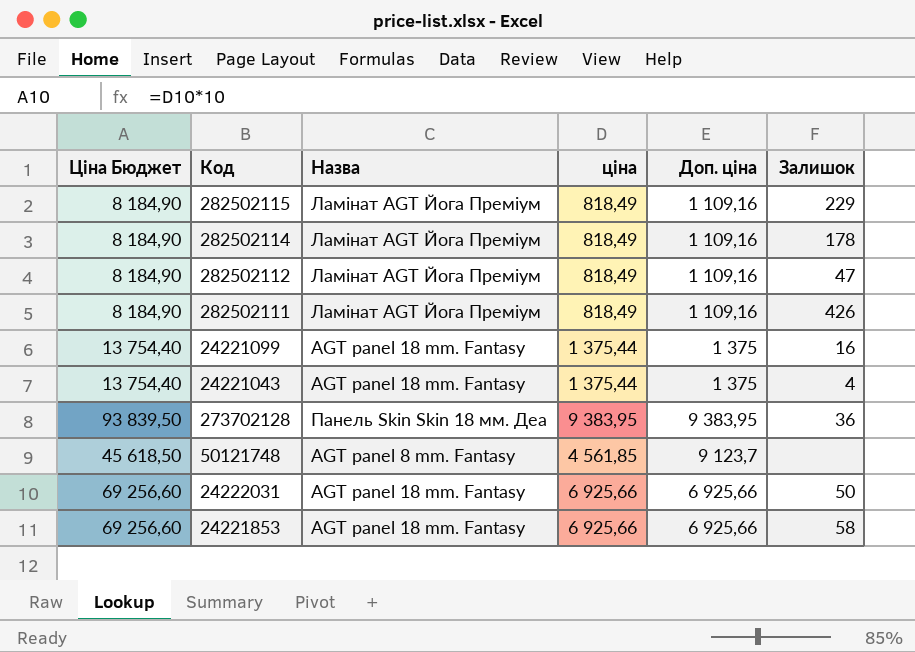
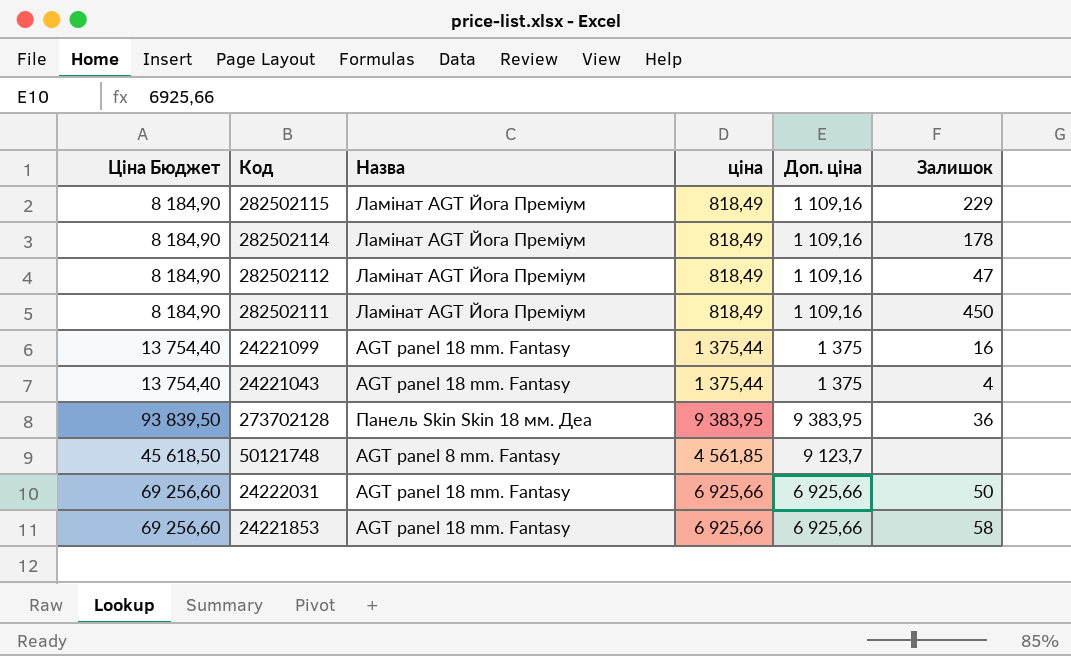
282502111 | Залишок: 426 -> 450

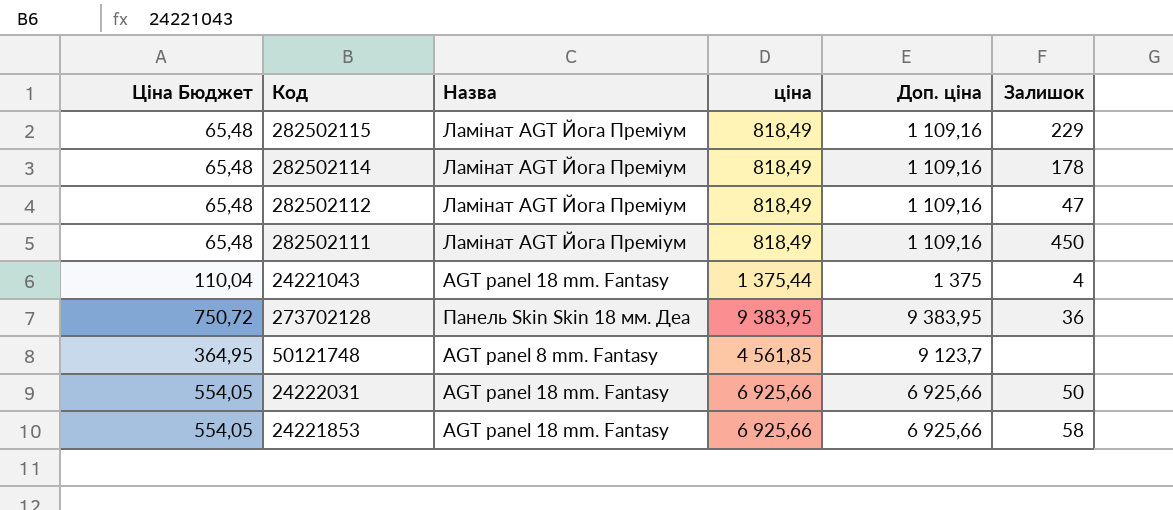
column Ціна Бюджет | formula: [ціна] * 10 -> [ціна] * 0,08
row 24221099: 13 754,40 | AGT panel 18 mm. Fantasy | 1 375,44 | 1 375 | 16 -> none

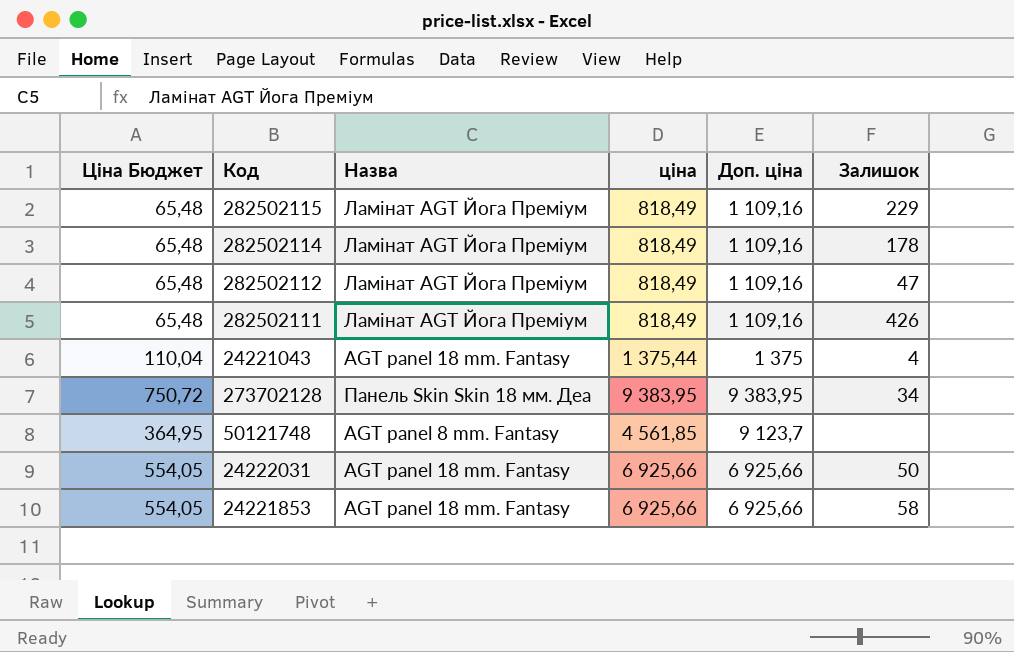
282502111 | Залишок: 450 -> 426
273702128 | Залишок: 36 -> 34

